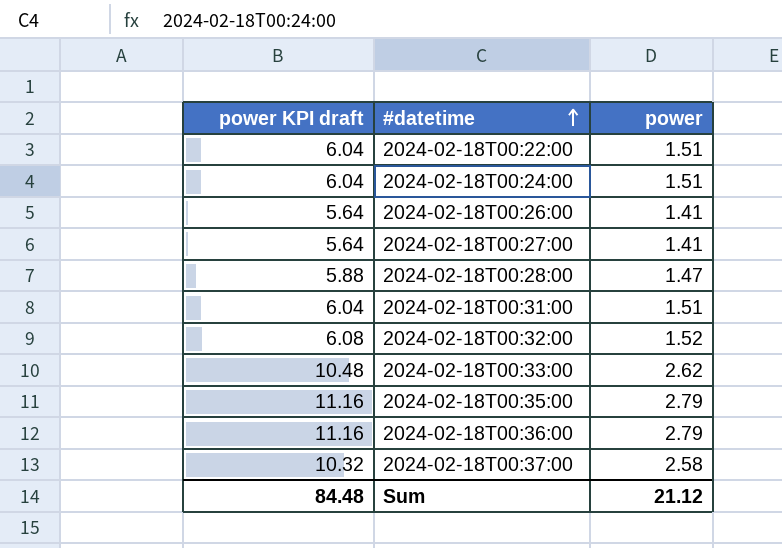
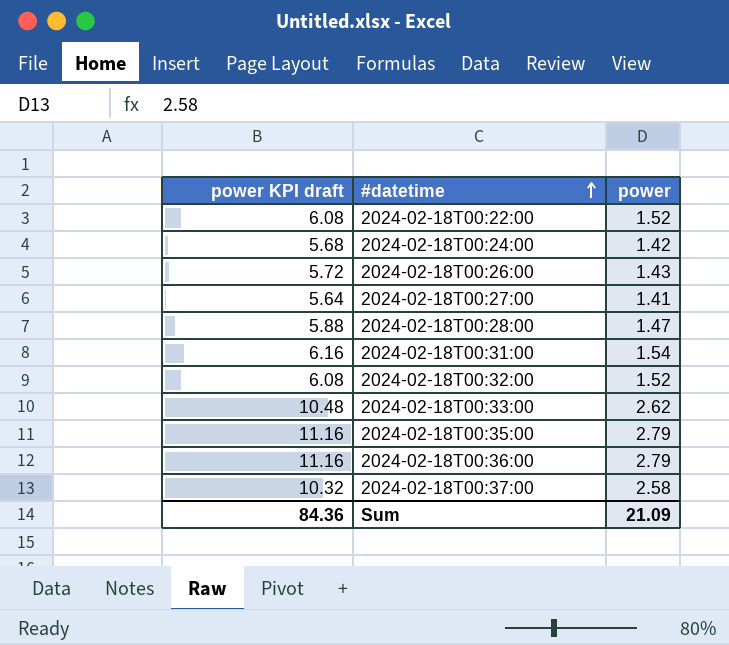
2024-02-18T00:22:00 | power KPI draft: 6.04 -> 6.08
2024-02-18T00:22:00 | power: 1.51 -> 1.52
2024-02-18T00:24:00 | power KPI draft: 6.04 -> 5.68
2024-02-18T00:24:00 | power: 1.51 -> 1.42
2024-02-18T00:26:00 | power KPI draft: 5.64 -> 5.72
2024-02-18T00:26:00 | power: 1.41 -> 1.43
2024-02-18T00:31:00 | power KPI draft: 6.04 -> 6.16
2024-02-18T00:31:00 | power: 1.51 -> 1.54
Sum | power KPI draft: 84.48 -> 84.36
Sum | power: 21.12 -> 21.09

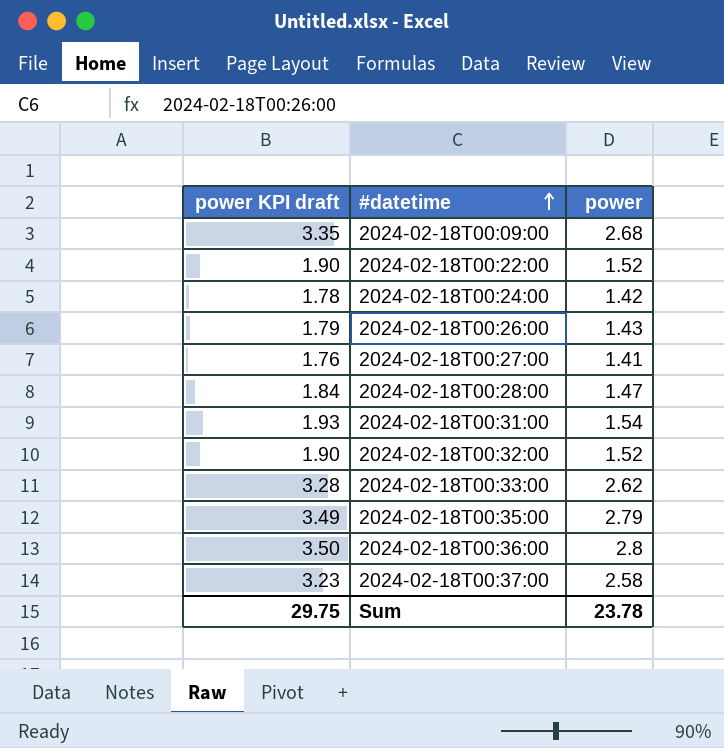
column power KPI draft | formula: [power] * 4 -> [power] * 1.25
row 2024-02-18T00:09:00: none -> 3.35 | 2.68
2024-02-18T00:36:00 | power: 2.79 -> 2.8
Sum | power KPI draft: 84.36 -> 29.75
Sum | power: 21.09 -> 23.78

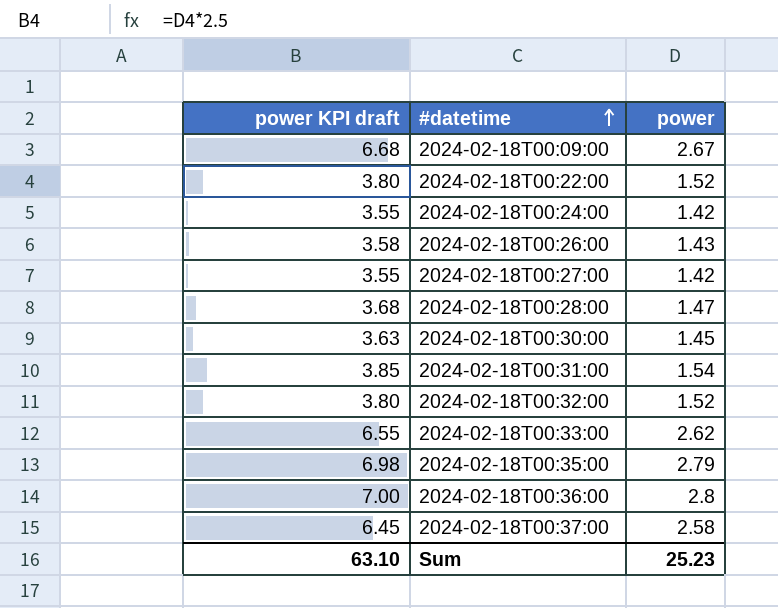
column power KPI draft | formula: [power] * 1.25 -> [power] * 2.5
2024-02-18T00:09:00 | power: 2.68 -> 2.67
2024-02-18T00:27:00 | power: 1.41 -> 1.42
row 2024-02-18T00:30:00: none -> 3.63 | 1.45
Sum | power KPI draft: 29.75 -> 63.10
Sum | power: 23.78 -> 25.23

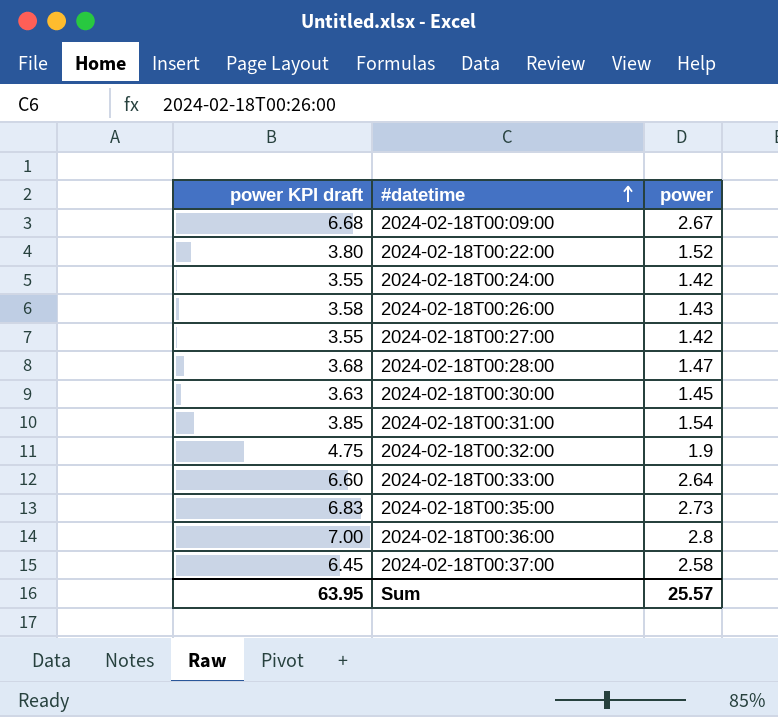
2024-02-18T00:32:00 | power KPI draft: 3.80 -> 4.75
2024-02-18T00:32:00 | power: 1.52 -> 1.9
2024-02-18T00:33:00 | power KPI draft: 6.55 -> 6.60
2024-02-18T00:33:00 | power: 2.62 -> 2.64
2024-02-18T00:35:00 | power KPI draft: 6.98 -> 6.83
2024-02-18T00:35:00 | power: 2.79 -> 2.73
Sum | power KPI draft: 63.10 -> 63.95
Sum | power: 25.23 -> 25.57

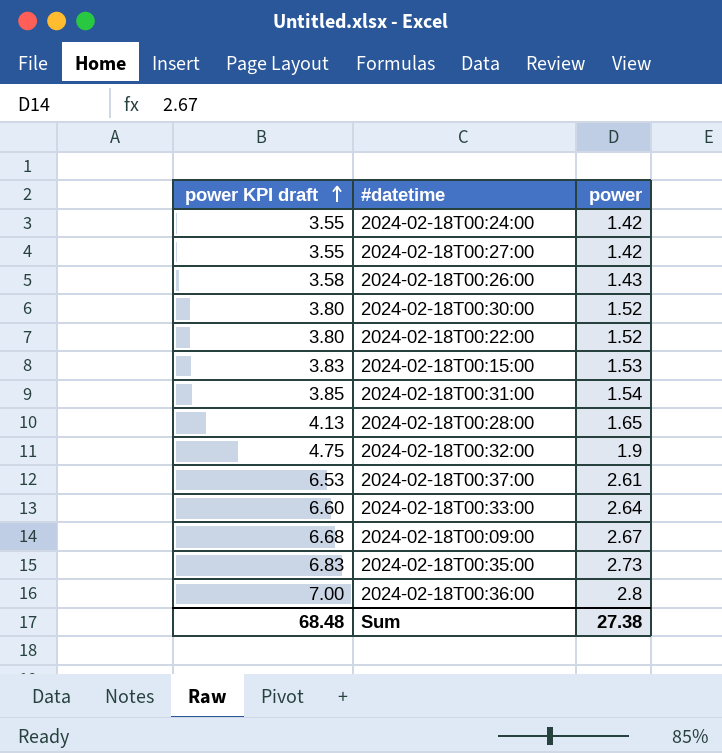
row order: #datetime ascending -> power KPI draft ascending
2024-02-18T00:30:00 | power KPI draft: 3.63 -> 3.80
2024-02-18T00:30:00 | power: 1.45 -> 1.52
row 2024-02-18T00:15:00: none -> 3.83 | 1.53
2024-02-18T00:28:00 | power KPI draft: 3.68 -> 4.13
2024-02-18T00:28:00 | power: 1.47 -> 1.65
2024-02-18T00:37:00 | power KPI draft: 6.45 -> 6.53
2024-02-18T00:37:00 | power: 2.58 -> 2.61
Sum | power KPI draft: 63.95 -> 68.48
Sum | power: 25.57 -> 27.38

